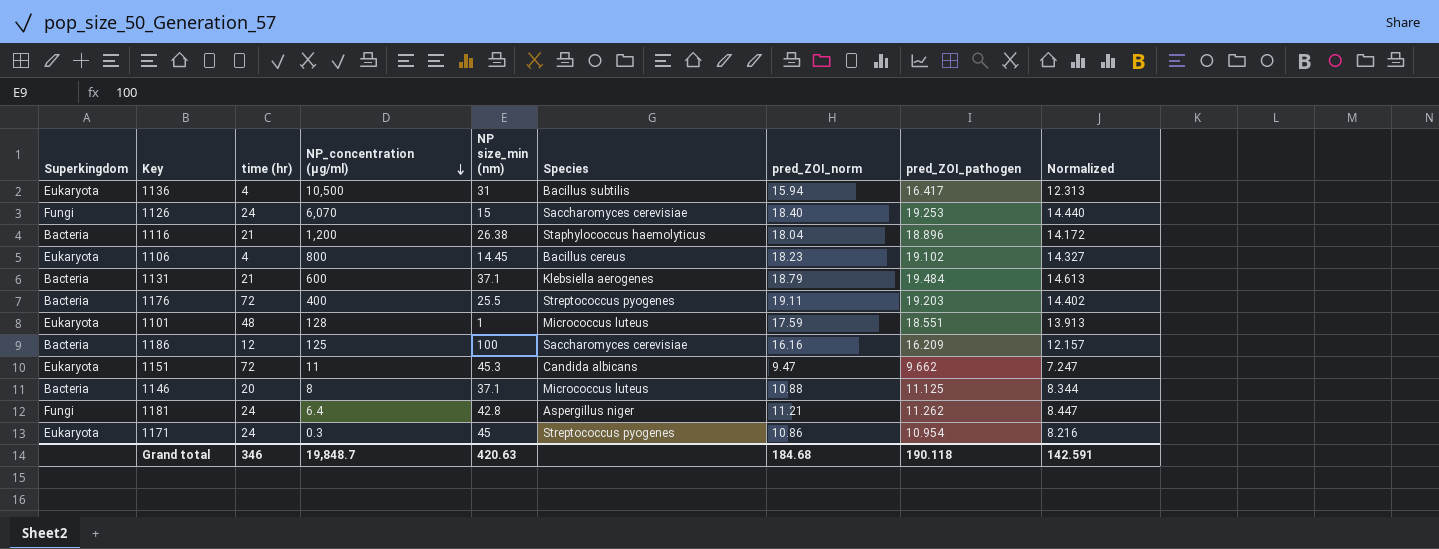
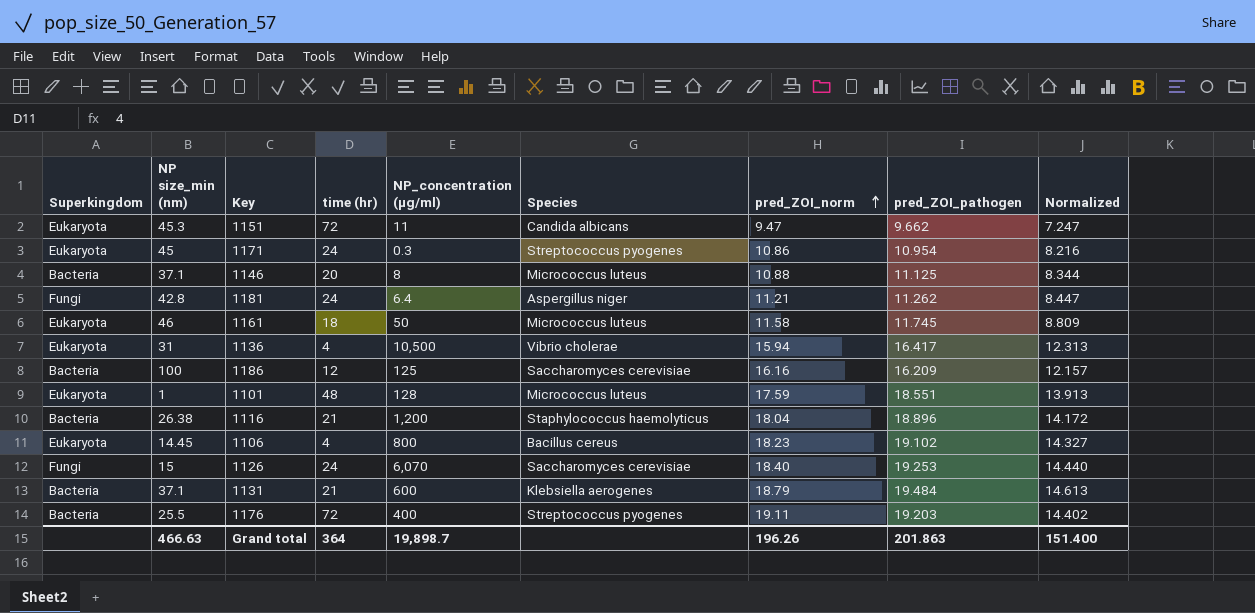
row order: NP_concentration (μg/ml) descending -> pred_ZOI_norm ascending
column NP size_min (nm) | position: 5 -> 2
row 1161: none -> Eukaryota | 46 | 18 | 50 | Micrococcus luteus | 11.58 | 11.745 | 8.809
1136 | Species: Bacillus subtilis -> Vibrio cholerae
Grand total | NP size_min (nm): 420.63 -> 466.63
Grand total | time (hr): 346 -> 364
Grand total | NP_concentration (μg/ml): 19,848.7 -> 19,898.7
Grand total | pred_ZOI_norm: 184.68 -> 196.26
Grand total | pred_ZOI_pathogen: 190.118 -> 201.863
Grand total | Normalized: 142.591 -> 151.400

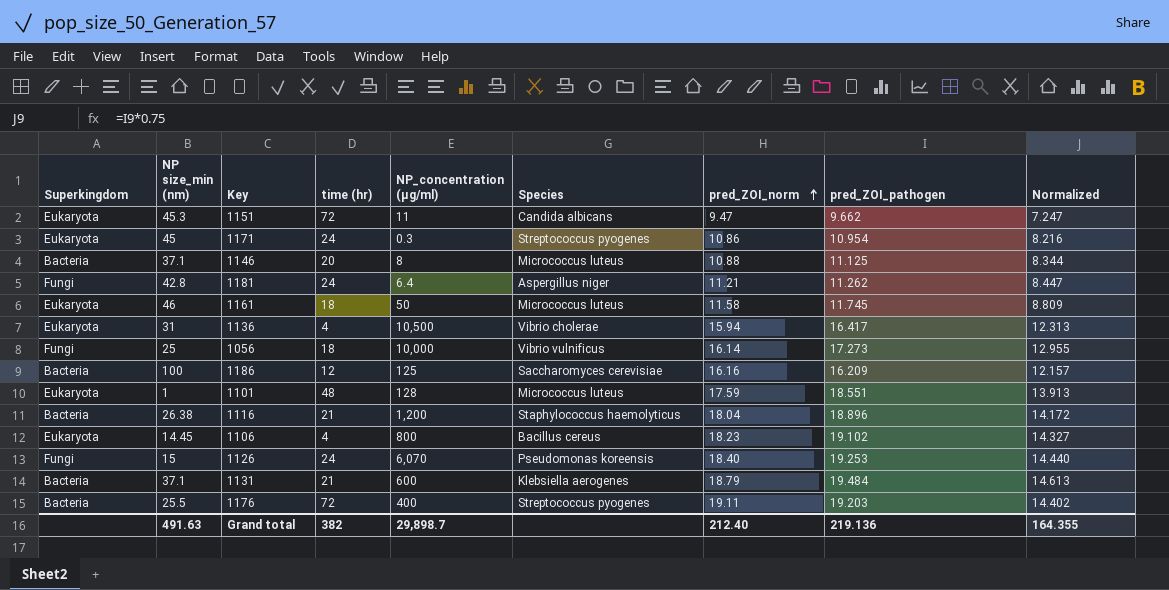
row 1056: none -> Fungi | 25 | 18 | 10,000 | Vibrio vulnificus | 16.14 | 17.273 | 12.955
1126 | Species: Saccharomyces cerevisiae -> Pseudomonas koreensis
Grand total | NP size_min (nm): 466.63 -> 491.63
Grand total | time (hr): 364 -> 382
Grand total | NP_concentration (μg/ml): 19,898.7 -> 29,898.7
Grand total | pred_ZOI_norm: 196.26 -> 212.40
Grand total | pred_ZOI_pathogen: 201.863 -> 219.136
Grand total | Normalized: 151.400 -> 164.355

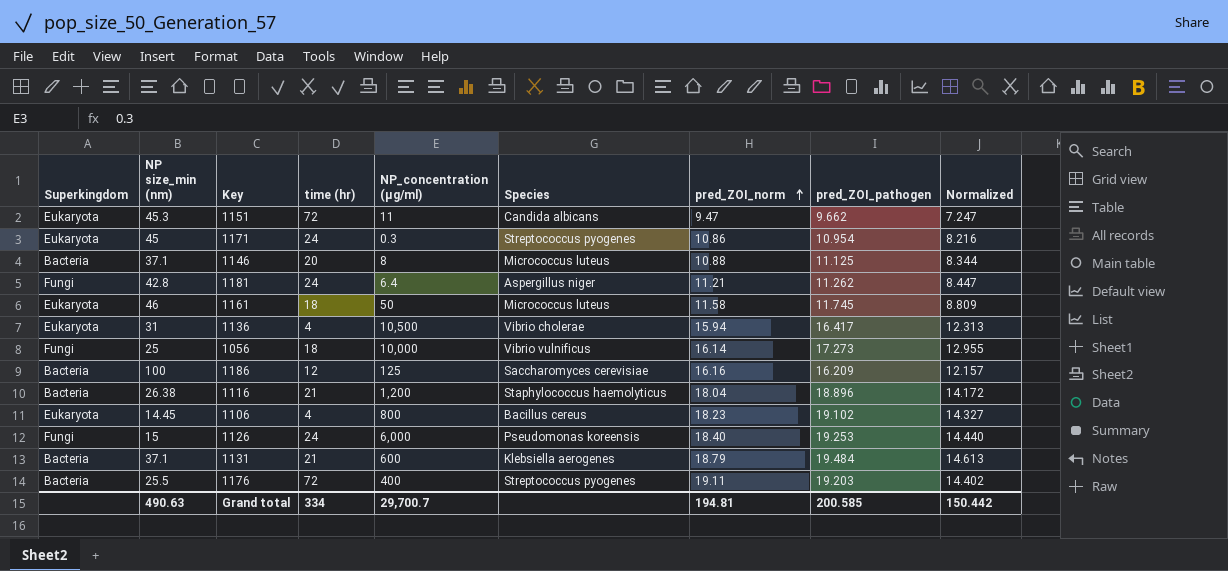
row 1101: Eukaryota | 1 | 48 | 128 | Micrococcus luteus | 17.59 | 18.551 | 13.913 -> none
1126 | NP_concentration (μg/ml): 6,070 -> 6,000
Grand total | NP size_min (nm): 491.63 -> 490.63
Grand total | time (hr): 382 -> 334
Grand total | NP_concentration (μg/ml): 29,898.7 -> 29,700.7
Grand total | pred_ZOI_norm: 212.40 -> 194.81
Grand total | pred_ZOI_pathogen: 219.136 -> 200.585
Grand total | Normalized: 164.355 -> 150.442

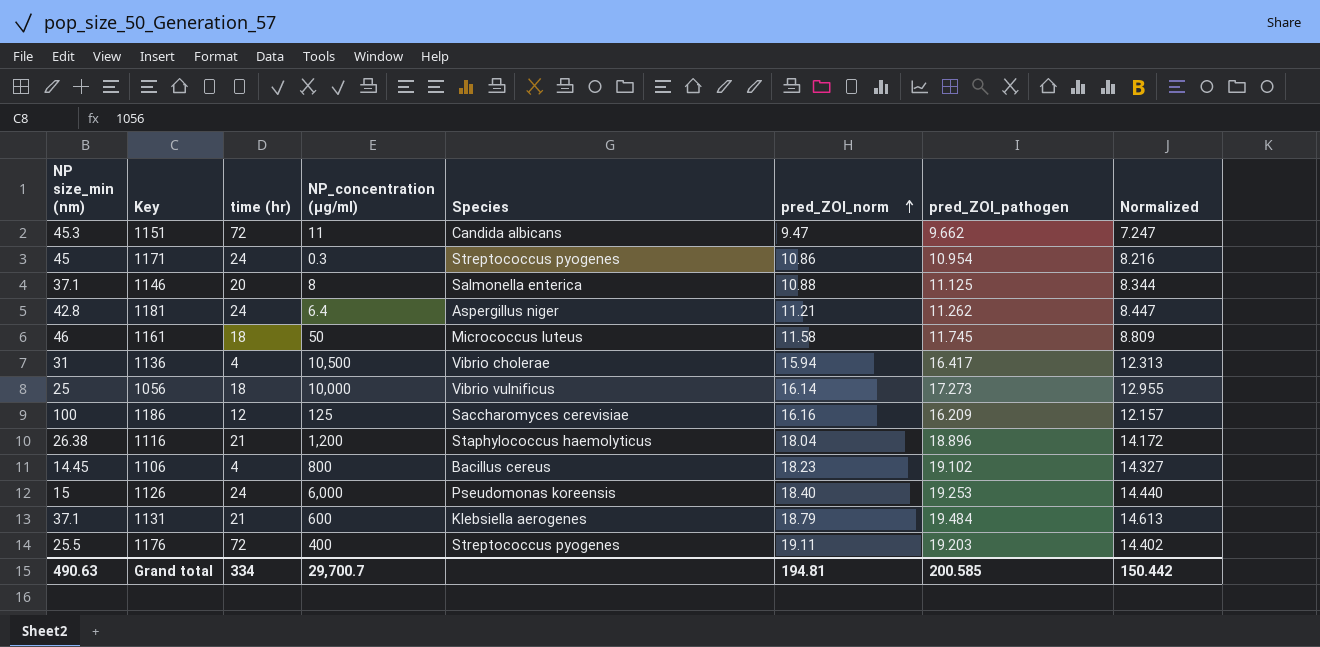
column Superkingdom | position: 1 -> none
1146 | Species: Micrococcus luteus -> Salmonella enterica

